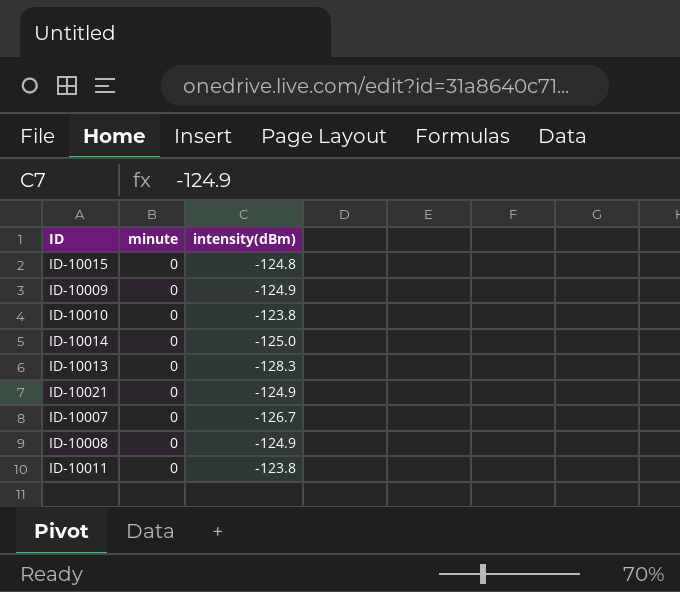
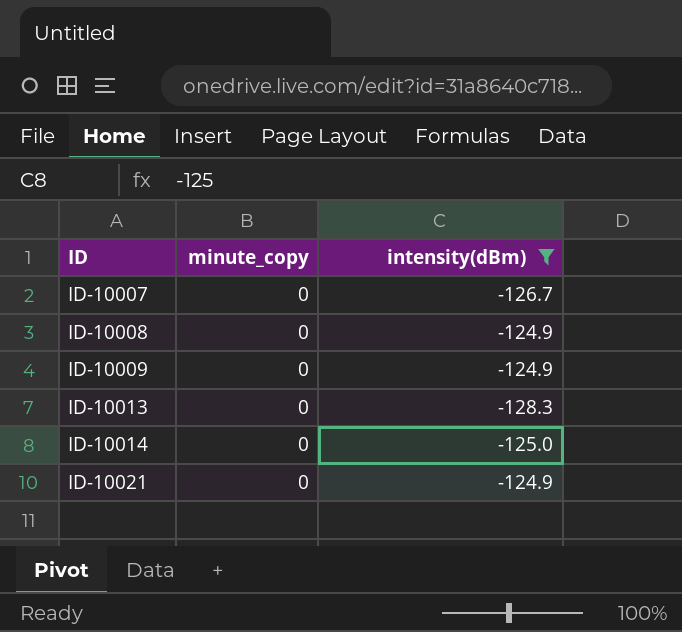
filter: none -> intensity(dBm) <= -124.9
row order: none -> ID ascending
column name: minute -> minute_copy

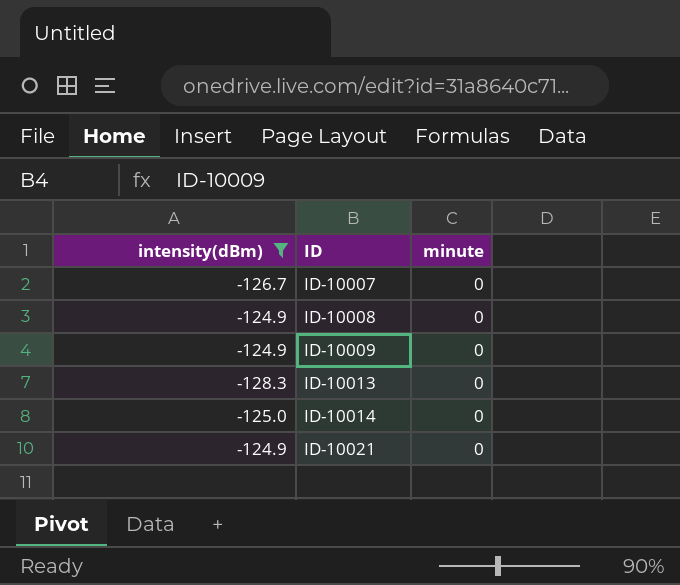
column intensity(dBm) | position: 3 -> 1
column name: minute_copy -> minute

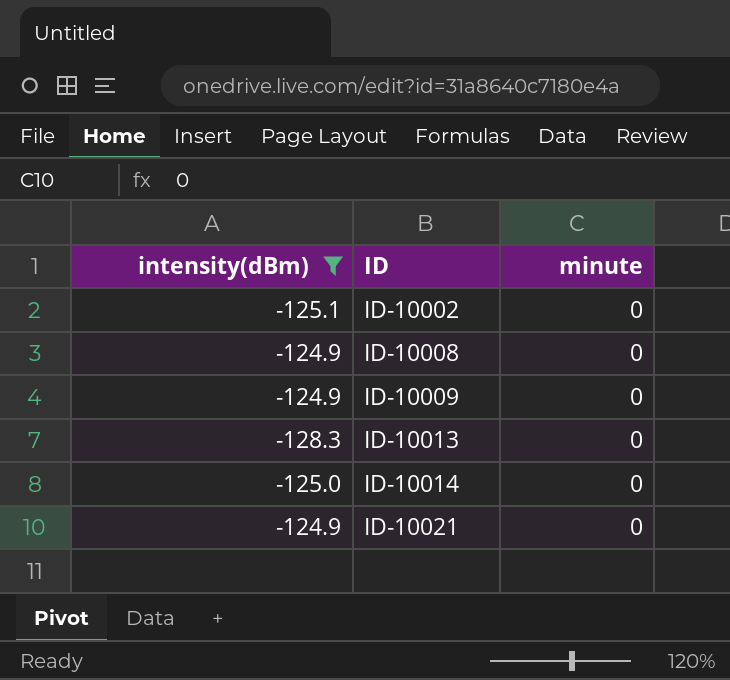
row ID-10007: -126.7 | 0 -> none
row ID-10002: none -> -125.1 | 0

